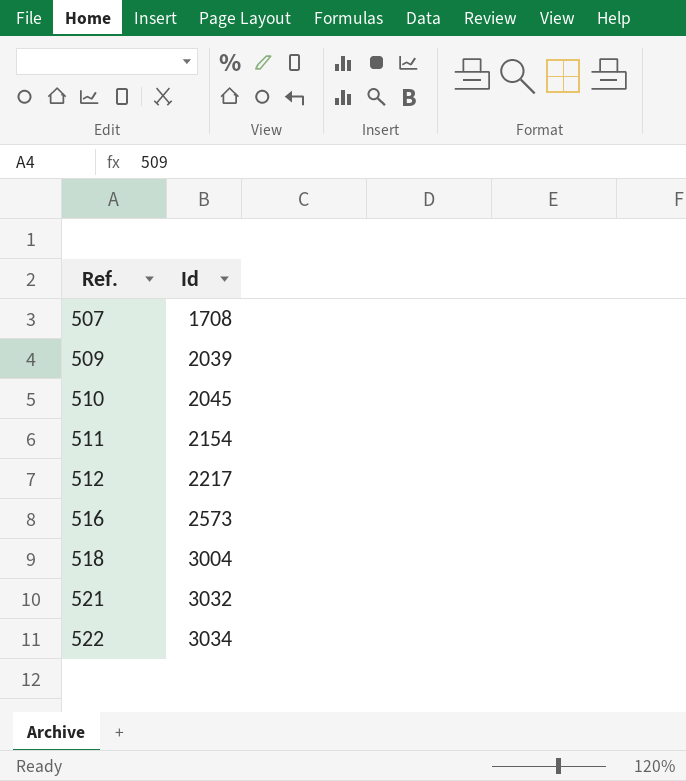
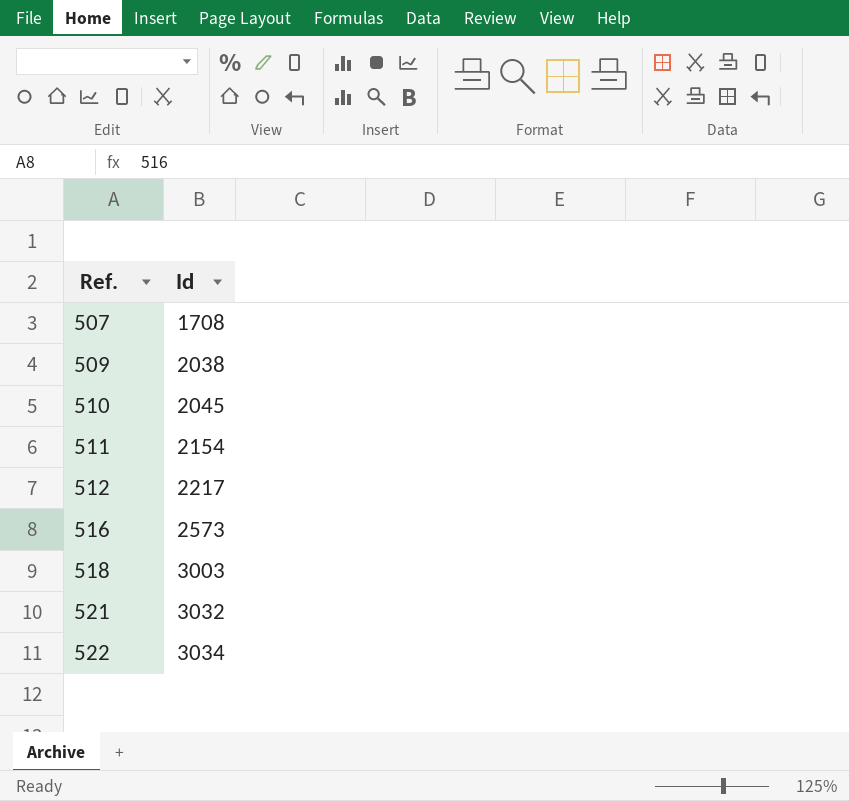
509 | Id: 2039 -> 2038
518 | Id: 3004 -> 3003

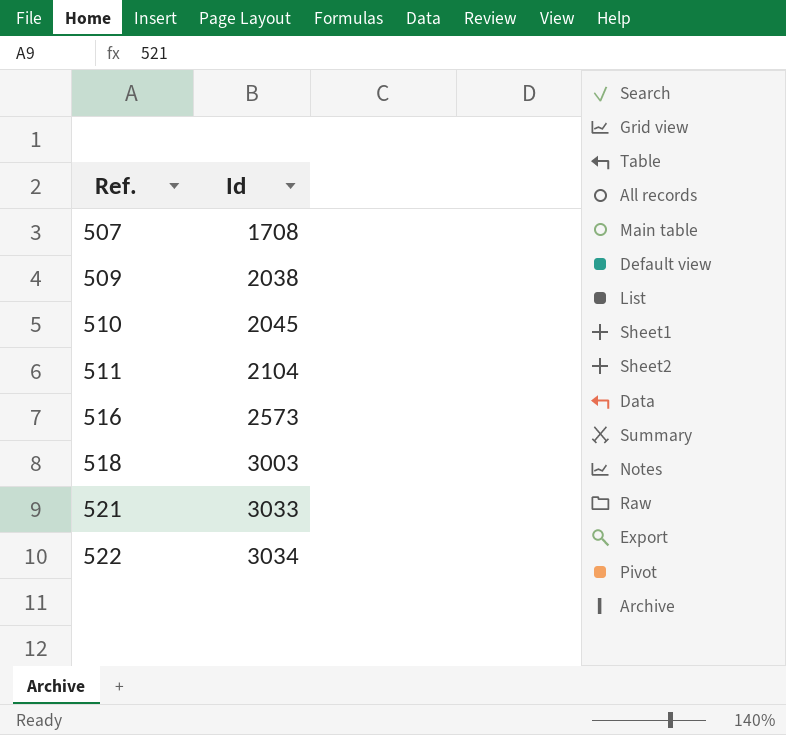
row 512: 2217 -> none
511 | Id: 2154 -> 2104
521 | Id: 3032 -> 3033

